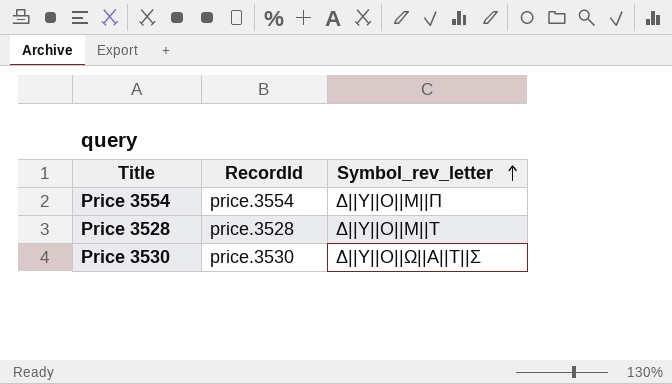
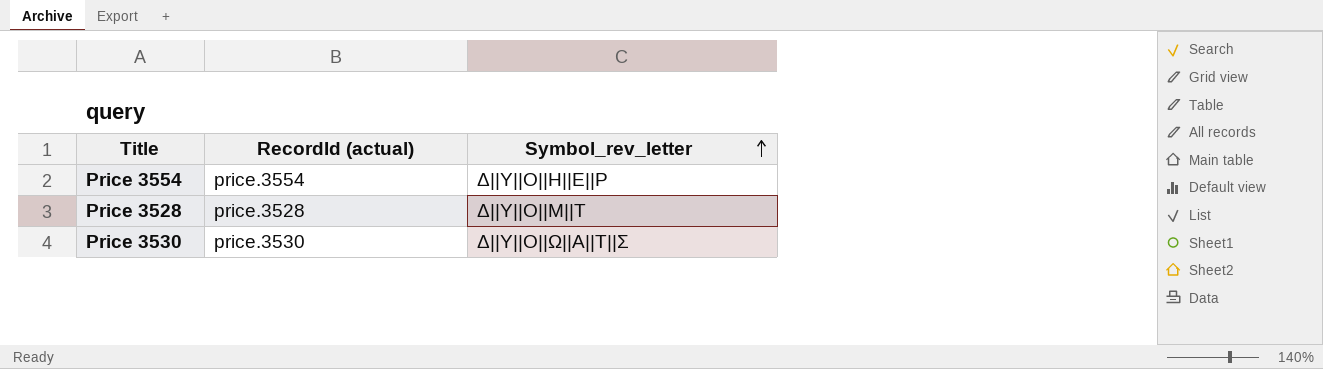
column name: RecordId -> RecordId (actual)
Price 3554 | Symbol_rev_letter: Δ||Υ||Ο||Μ||Π -> Δ||Υ||Ο||Η||Ε||Ρ

